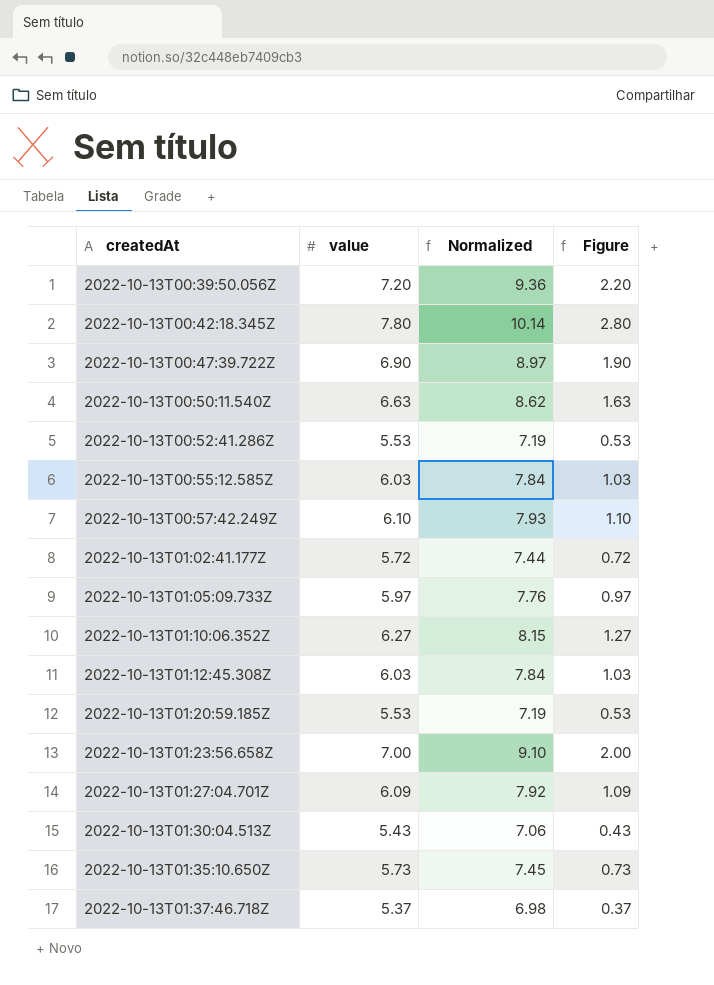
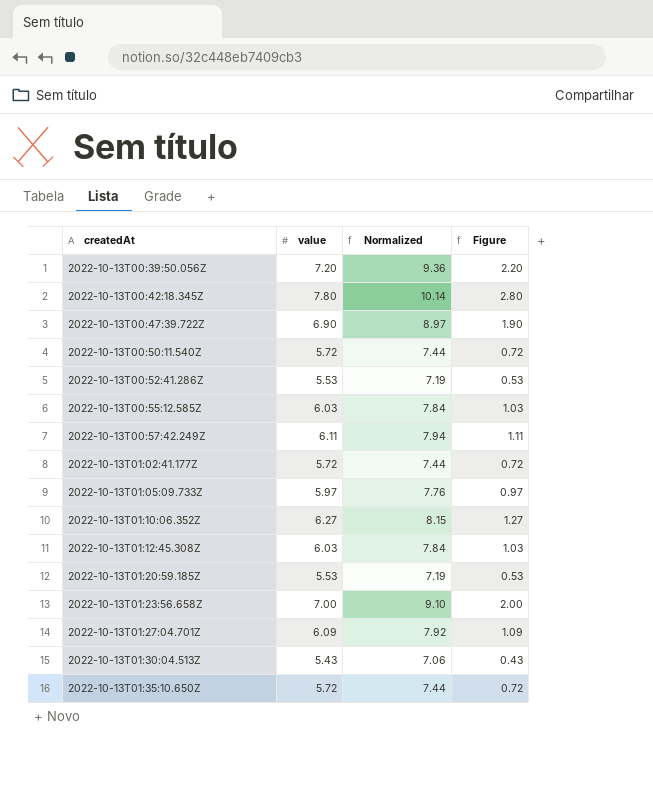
row 2022-10-13T01:37:46.718Z: 5.37 | 6.98 | 0.37 -> none
2022-10-13T00:50:11.540Z | value: 6.63 -> 5.72
2022-10-13T00:50:11.540Z | Normalized: 8.62 -> 7.44
2022-10-13T00:50:11.540Z | Figure: 1.63 -> 0.72
2022-10-13T00:57:42.249Z | value: 6.10 -> 6.11
2022-10-13T00:57:42.249Z | Normalized: 7.93 -> 7.94
2022-10-13T00:57:42.249Z | Figure: 1.10 -> 1.11
2022-10-13T01:35:10.650Z | value: 5.73 -> 5.72
2022-10-13T01:35:10.650Z | Normalized: 7.45 -> 7.44
2022-10-13T01:35:10.650Z | Figure: 0.73 -> 0.72

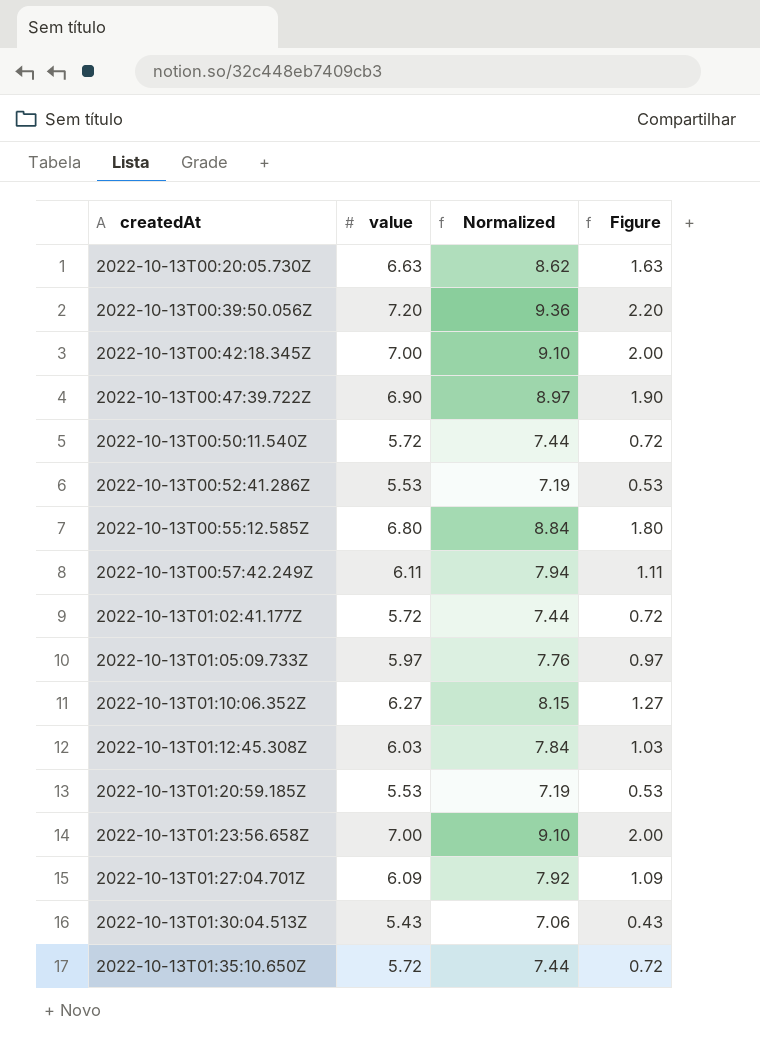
row 2022-10-13T00:20:05.730Z: none -> 6.63 | 8.62 | 1.63
2022-10-13T00:42:18.345Z | value: 7.80 -> 7.00
2022-10-13T00:42:18.345Z | Normalized: 10.14 -> 9.10
2022-10-13T00:42:18.345Z | Figure: 2.80 -> 2.00
2022-10-13T00:55:12.585Z | value: 6.03 -> 6.80
2022-10-13T00:55:12.585Z | Normalized: 7.84 -> 8.84
2022-10-13T00:55:12.585Z | Figure: 1.03 -> 1.80

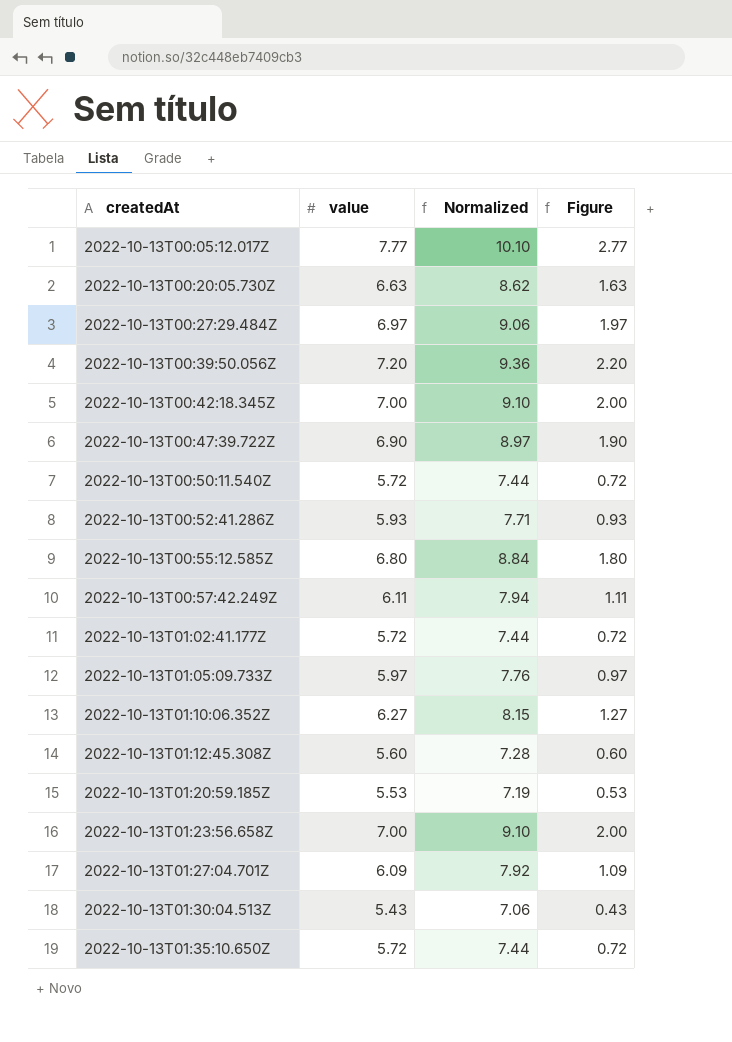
row 2022-10-13T00:05:12.017Z: none -> 7.77 | 10.10 | 2.77
row 2022-10-13T00:27:29.484Z: none -> 6.97 | 9.06 | 1.97
2022-10-13T00:52:41.286Z | value: 5.53 -> 5.93
2022-10-13T00:52:41.286Z | Normalized: 7.19 -> 7.71
2022-10-13T00:52:41.286Z | Figure: 0.53 -> 0.93
2022-10-13T01:12:45.308Z | value: 6.03 -> 5.60
2022-10-13T01:12:45.308Z | Normalized: 7.84 -> 7.28
2022-10-13T01:12:45.308Z | Figure: 1.03 -> 0.60

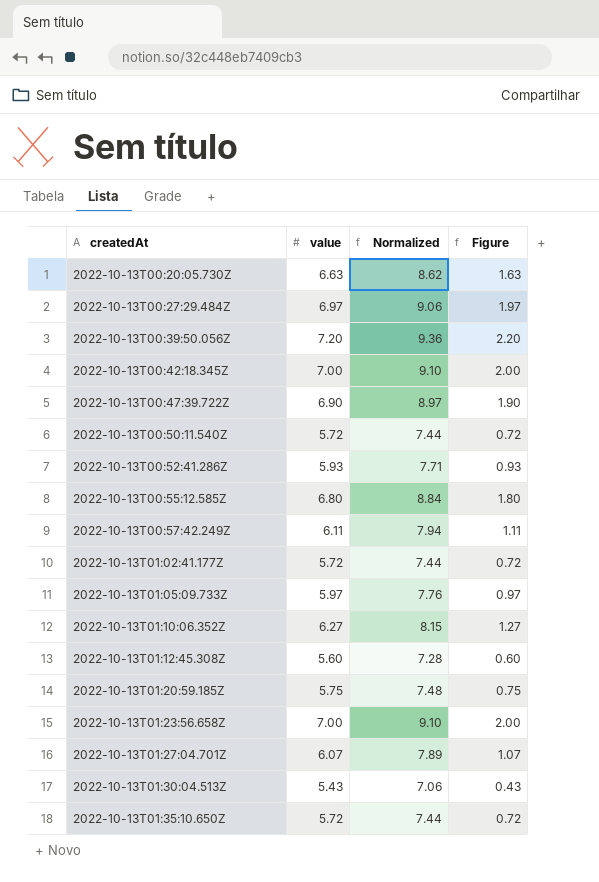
row 2022-10-13T00:05:12.017Z: 7.77 | 10.10 | 2.77 -> none
2022-10-13T01:20:59.185Z | value: 5.53 -> 5.75
2022-10-13T01:20:59.185Z | Normalized: 7.19 -> 7.48
2022-10-13T01:20:59.185Z | Figure: 0.53 -> 0.75
2022-10-13T01:27:04.701Z | value: 6.09 -> 6.07
2022-10-13T01:27:04.701Z | Normalized: 7.92 -> 7.89
2022-10-13T01:27:04.701Z | Figure: 1.09 -> 1.07

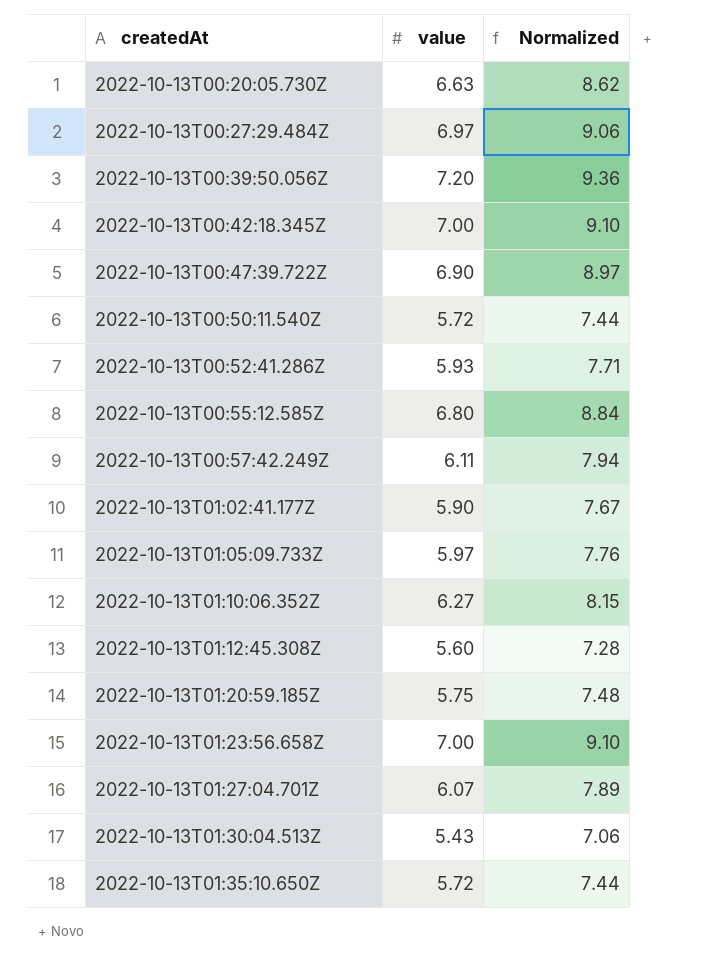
column Figure | formula: [value] - 5 -> none
2022-10-13T01:02:41.177Z | value: 5.72 -> 5.90
2022-10-13T01:02:41.177Z | Normalized: 7.44 -> 7.67

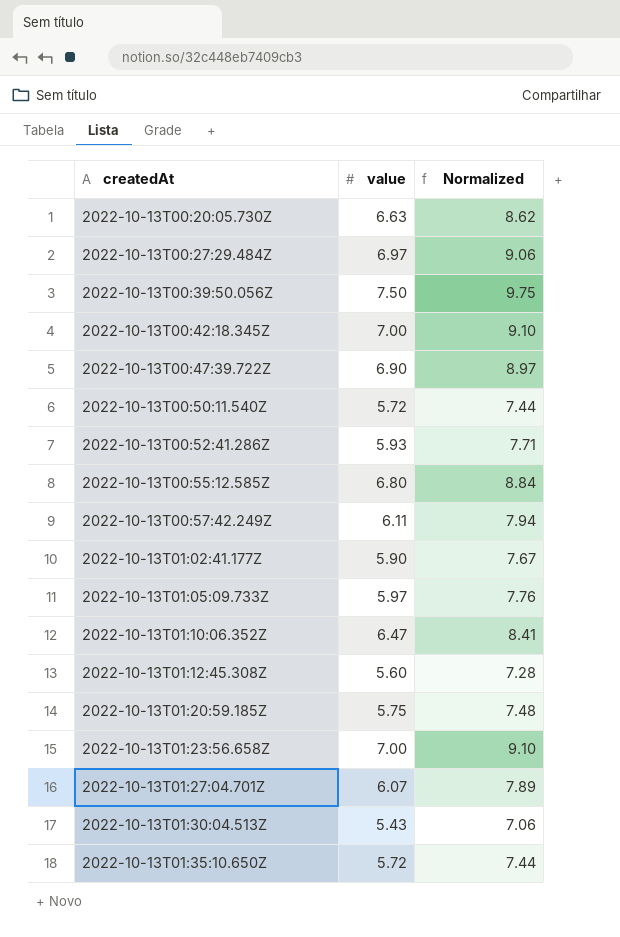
2022-10-13T00:39:50.056Z | value: 7.20 -> 7.50
2022-10-13T00:39:50.056Z | Normalized: 9.36 -> 9.75
2022-10-13T01:10:06.352Z | value: 6.27 -> 6.47
2022-10-13T01:10:06.352Z | Normalized: 8.15 -> 8.41

